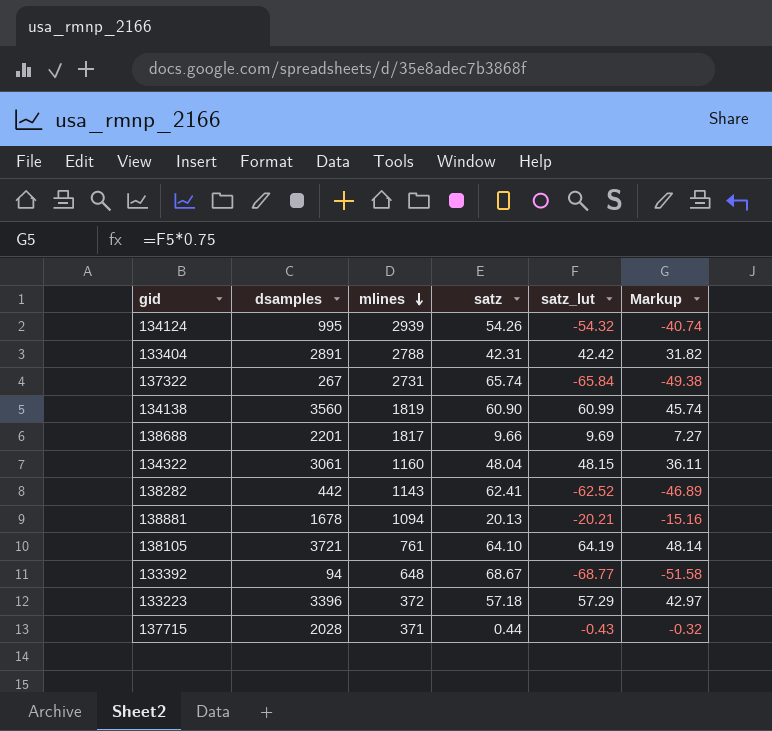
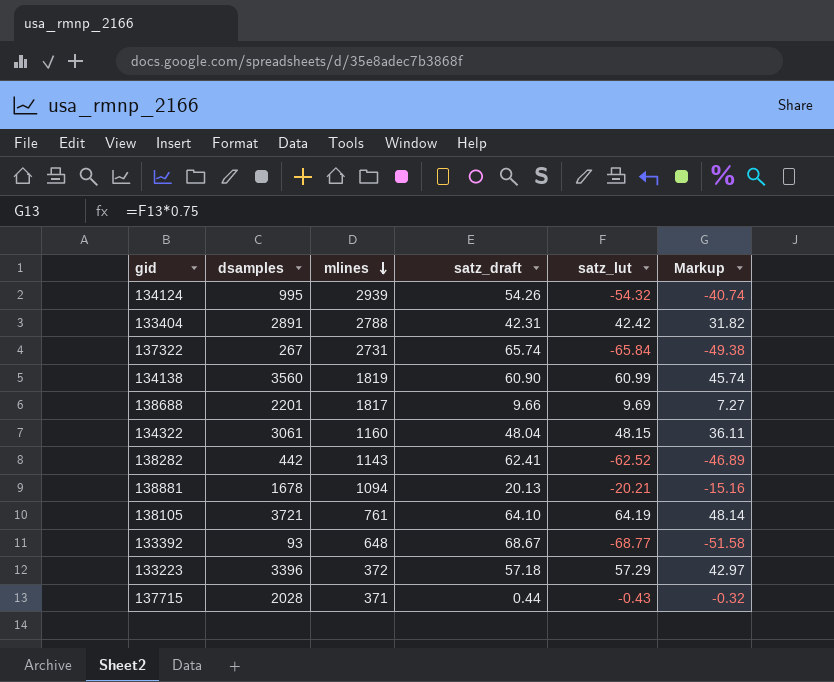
column name: satz -> satz_draft
133392 | dsamples: 94 -> 93

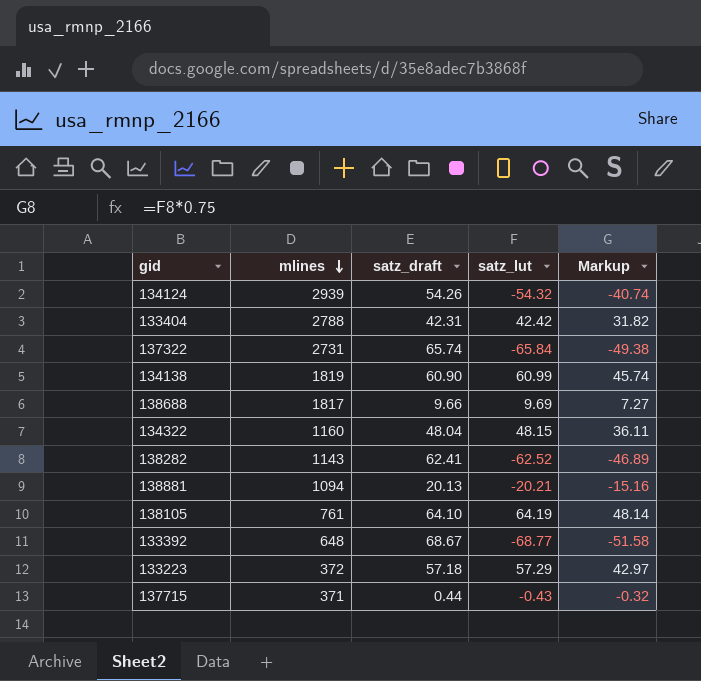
column dsamples | position: 2 -> none

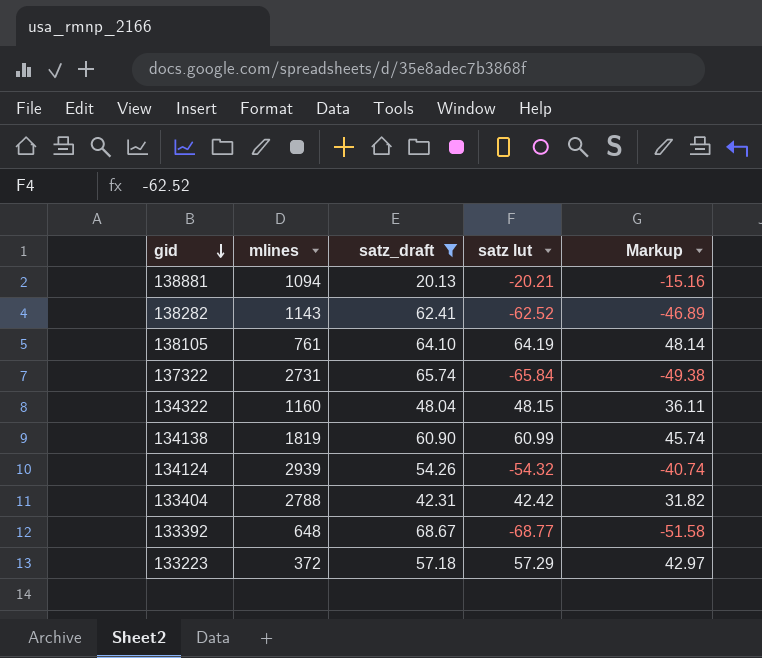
filter: none -> satz_draft >= 20.13
row order: mlines descending -> gid descending
column name: satz_lut -> satz lut

